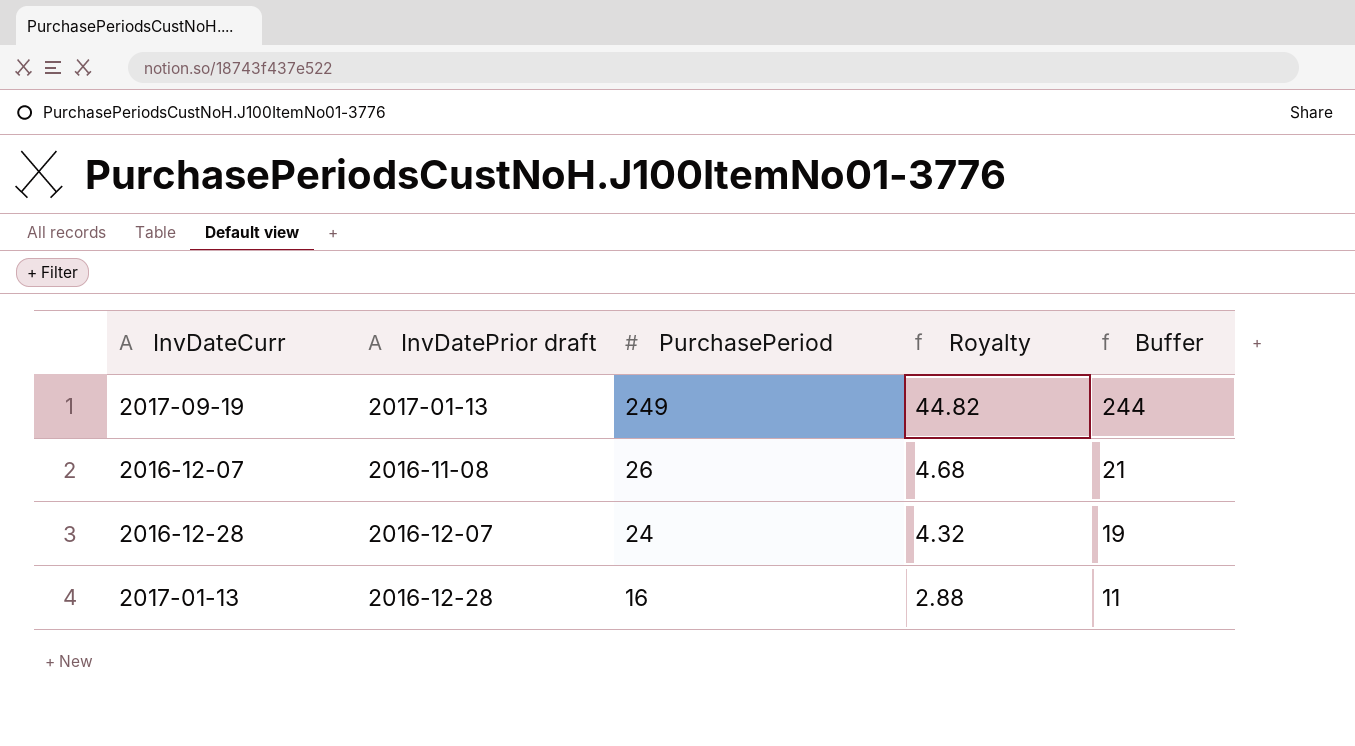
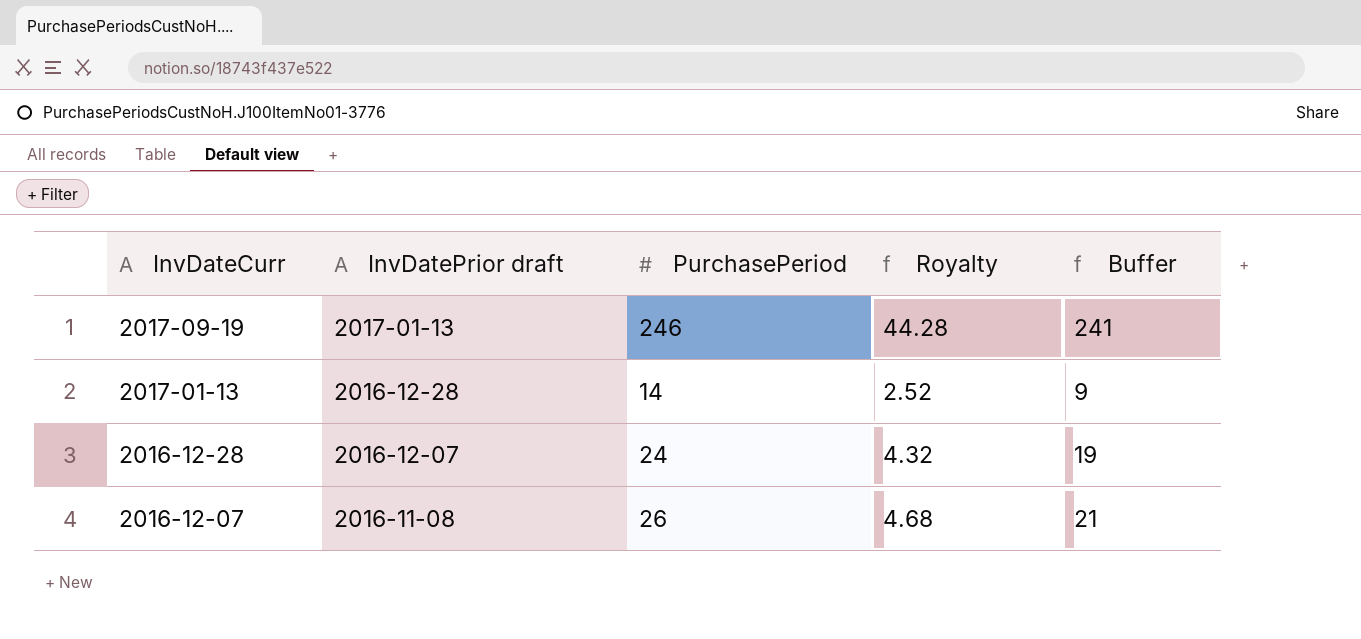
row order: PurchasePeriod descending -> InvDateCurr descending
2017-09-19 | PurchasePeriod: 249 -> 246
2017-09-19 | Royalty: 44.82 -> 44.28
2017-09-19 | Buffer: 244 -> 241
2017-01-13 | PurchasePeriod: 16 -> 14
2017-01-13 | Royalty: 2.88 -> 2.52
2017-01-13 | Buffer: 11 -> 9

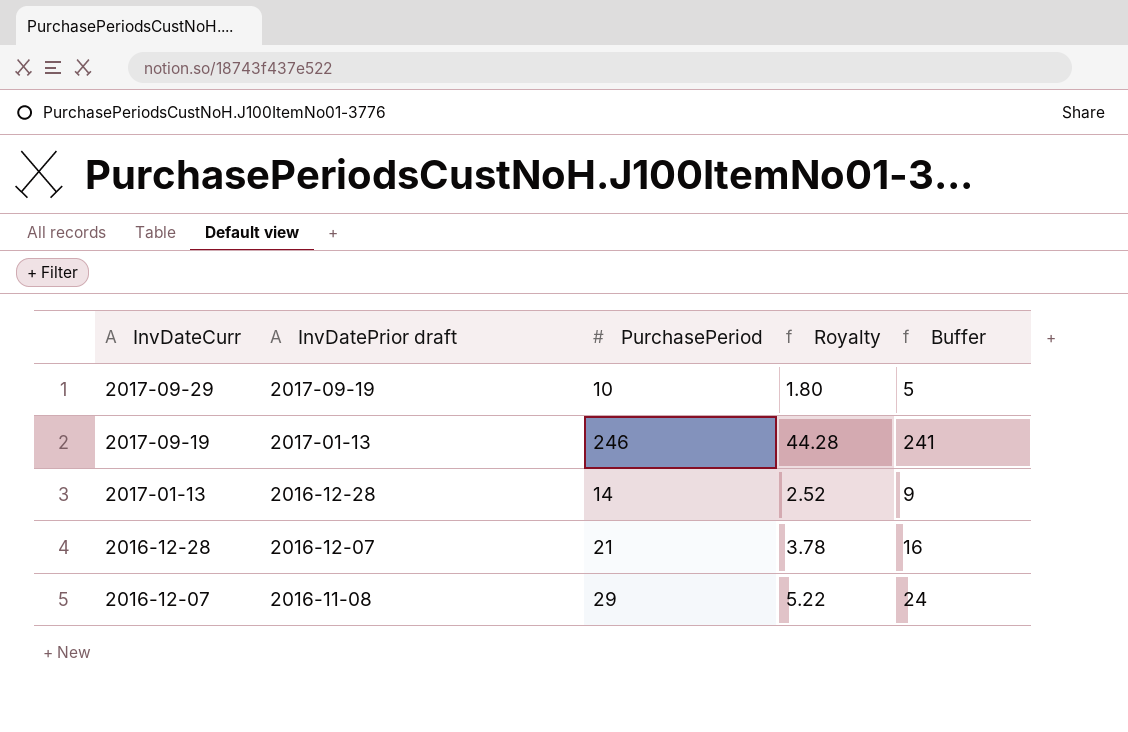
row 2017-09-29: none -> 2017-09-19 | 10 | 1.80 | 5
2016-12-28 | PurchasePeriod: 24 -> 21
2016-12-28 | Royalty: 4.32 -> 3.78
2016-12-28 | Buffer: 19 -> 16
2016-12-07 | PurchasePeriod: 26 -> 29
2016-12-07 | Royalty: 4.68 -> 5.22
2016-12-07 | Buffer: 21 -> 24

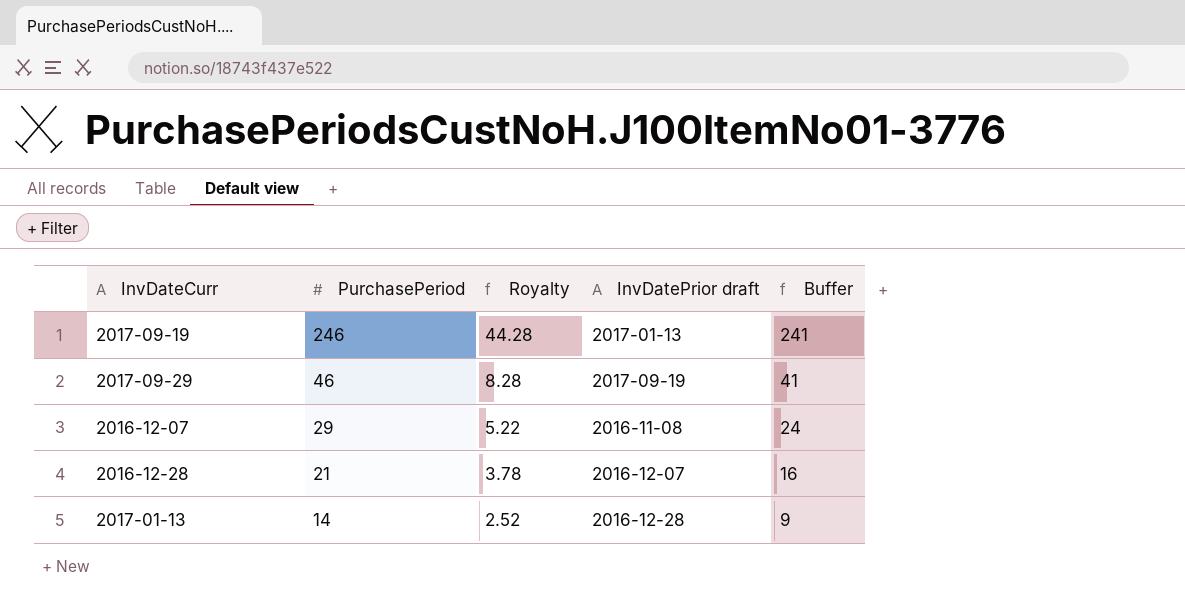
row order: InvDateCurr descending -> PurchasePeriod descending
column InvDatePrior draft | position: 2 -> 4
2017-09-29 | PurchasePeriod: 10 -> 46
2017-09-29 | Royalty: 1.80 -> 8.28
2017-09-29 | Buffer: 5 -> 41

